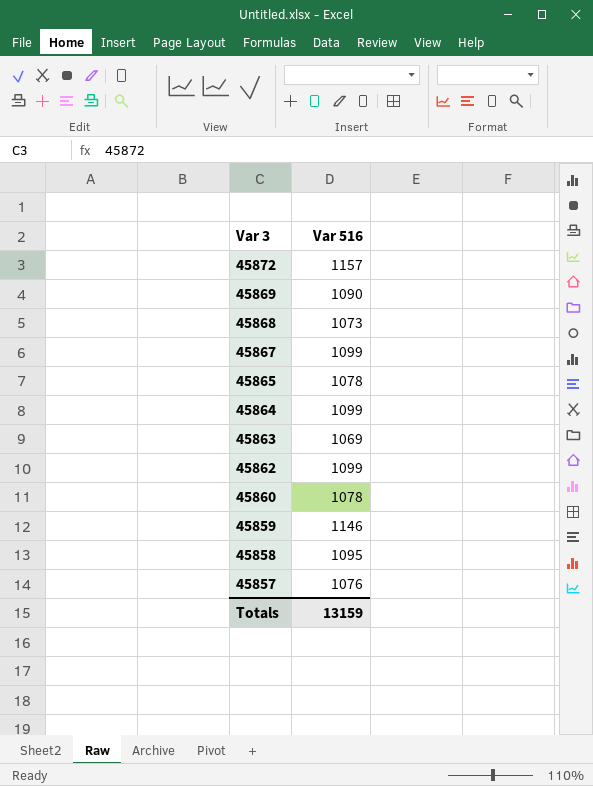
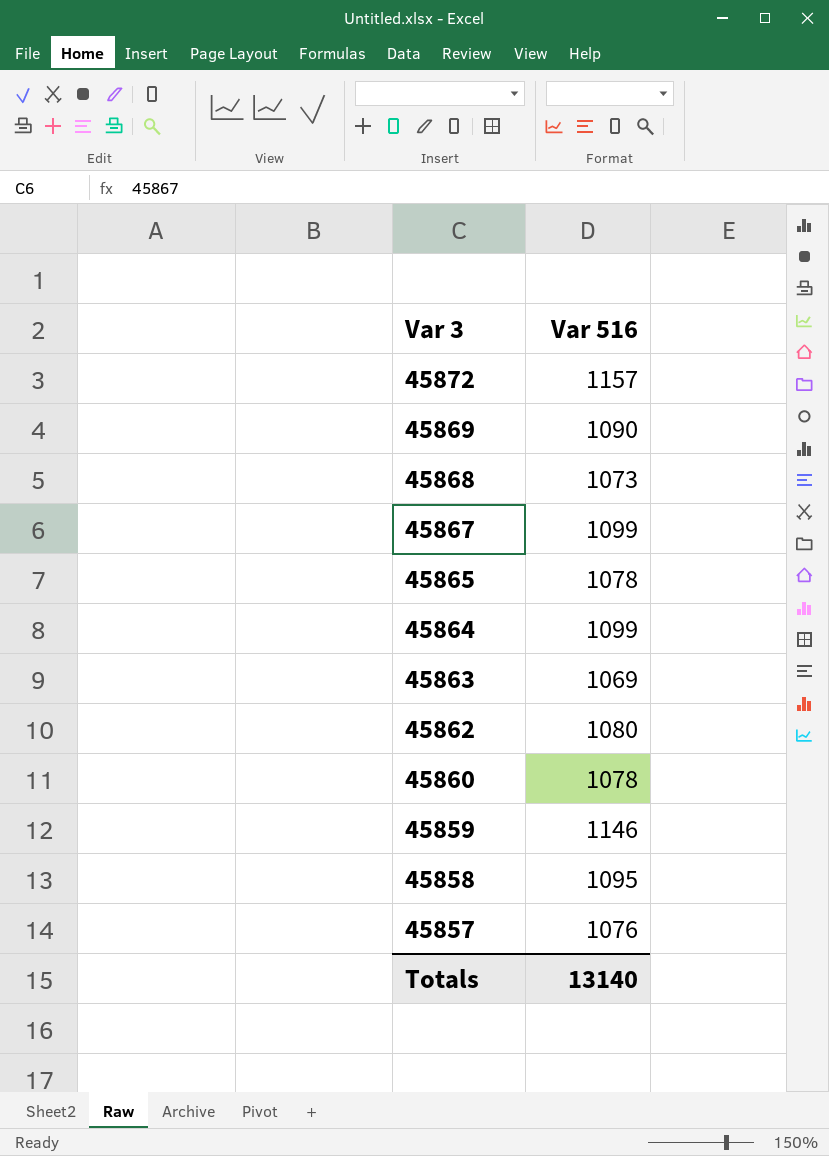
45862 | Var 516: 1099 -> 1080
Totals | Var 516: 13159 -> 13140

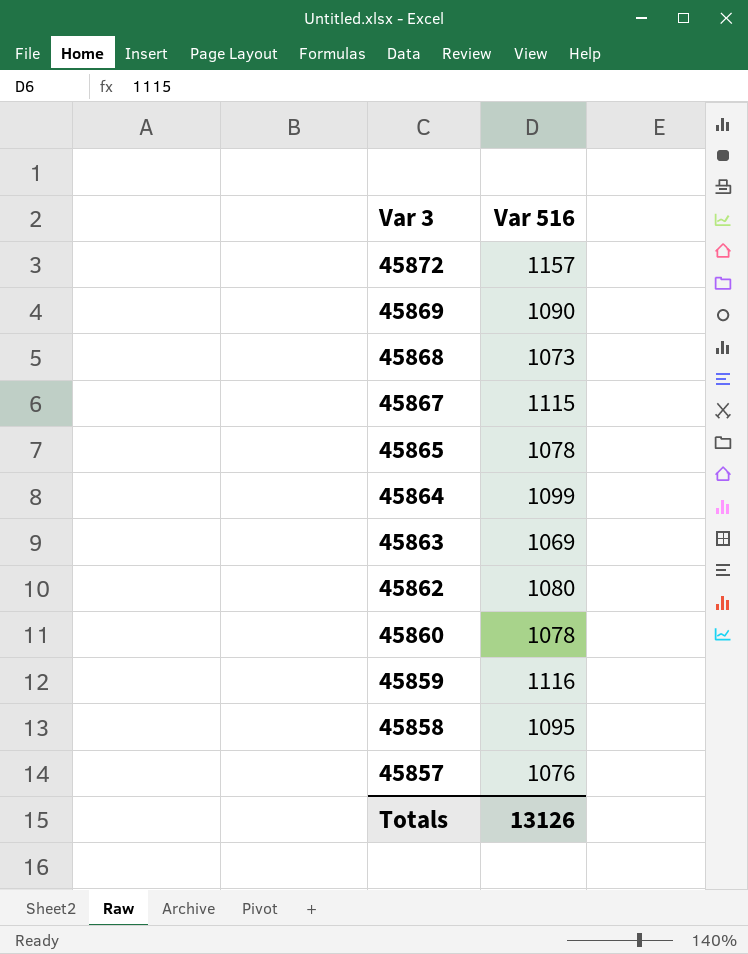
45867 | Var 516: 1099 -> 1115
45859 | Var 516: 1146 -> 1116
Totals | Var 516: 13140 -> 13126

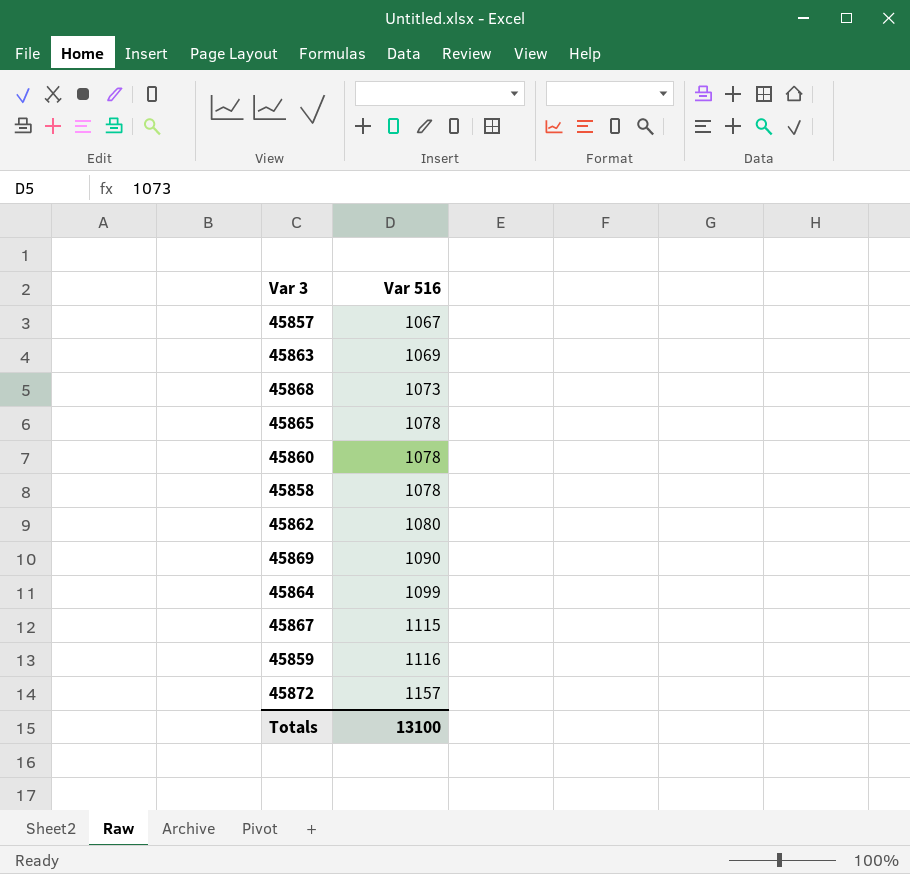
row order: Var 3 descending -> Var 516 ascending
45857 | Var 516: 1076 -> 1067
45858 | Var 516: 1095 -> 1078
Totals | Var 516: 13126 -> 13100

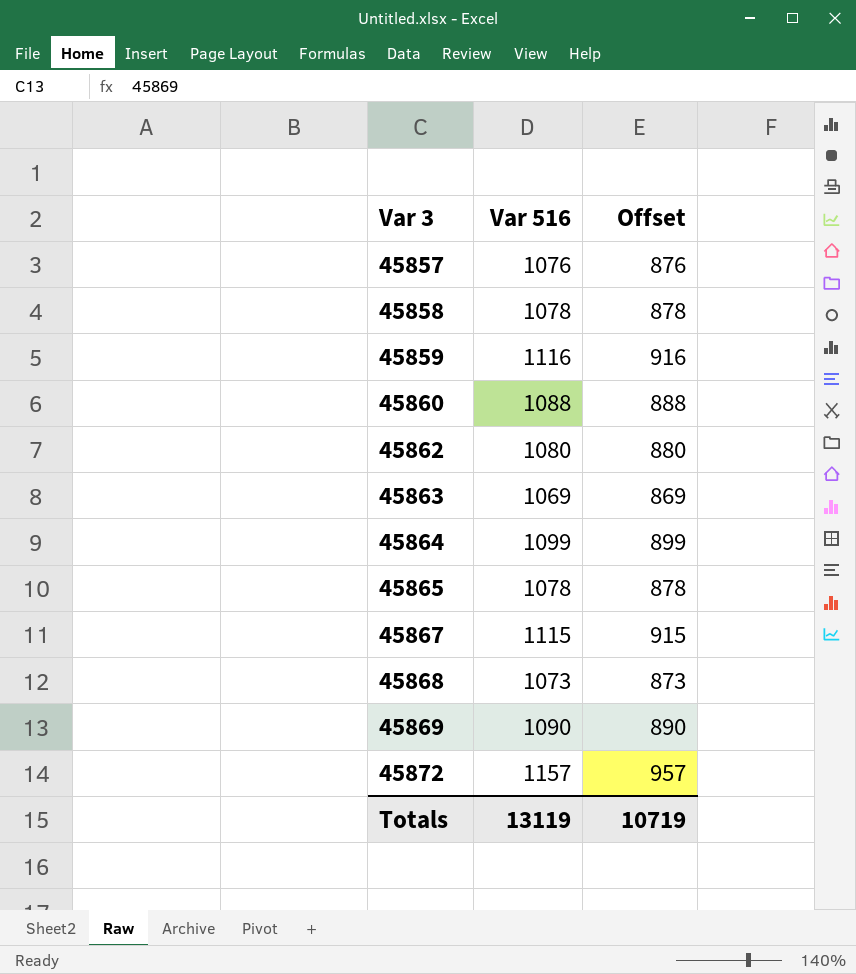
row order: Var 516 ascending -> Var 3 ascending
column Offset | formula: none -> [Var 516] - 200
45857 | Var 516: 1067 -> 1076
45860 | Var 516: 1078 -> 1088
Totals | Var 516: 13100 -> 13119

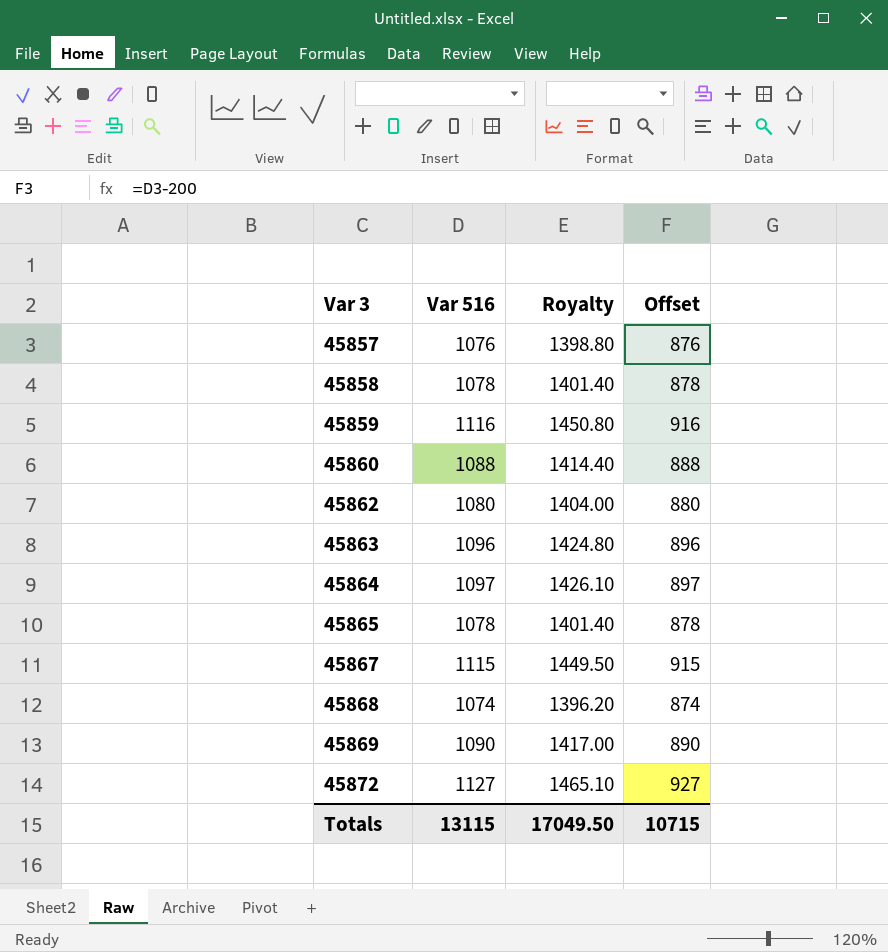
column Royalty | formula: none -> [Var 516] * 1.3
45863 | Var 516: 1069 -> 1096
45863 | Offset: 869 -> 896
45864 | Var 516: 1099 -> 1097
45864 | Offset: 899 -> 897
45868 | Var 516: 1073 -> 1074
45868 | Offset: 873 -> 874
45872 | Var 516: 1157 -> 1127
45872 | Offset: 957 -> 927
Totals | Var 516: 13119 -> 13115
Totals | Offset: 10719 -> 10715

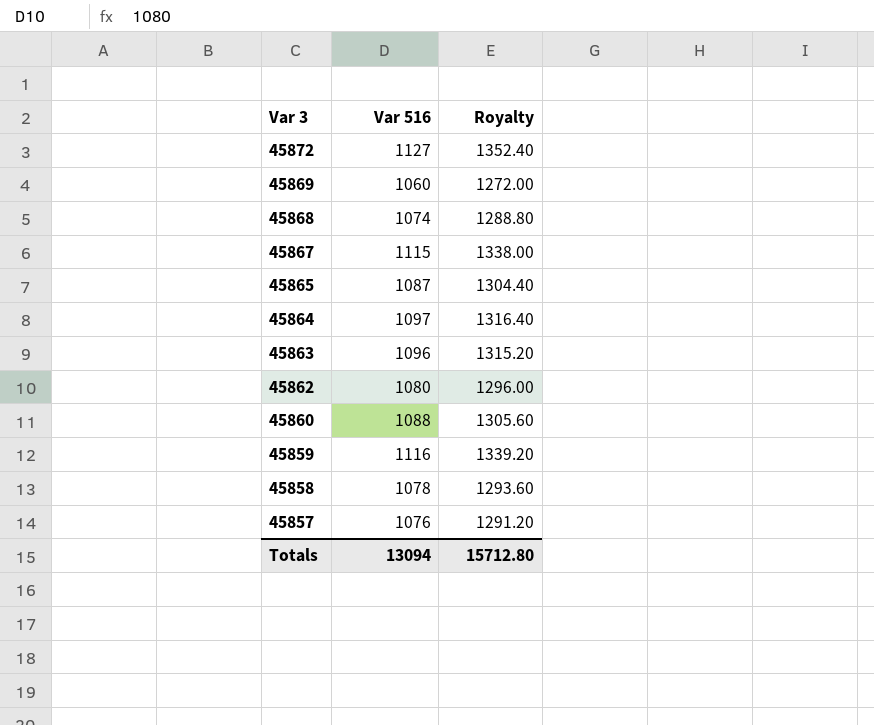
row order: Var 3 ascending -> Var 3 descending
column Offset | formula: [Var 516] - 200 -> none
column Royalty | formula: [Var 516] * 1.3 -> [Var 516] * 1.2
45869 | Var 516: 1090 -> 1060
45865 | Var 516: 1078 -> 1087
Totals | Var 516: 13115 -> 13094
Totals | Royalty: 17049.50 -> 15712.80

